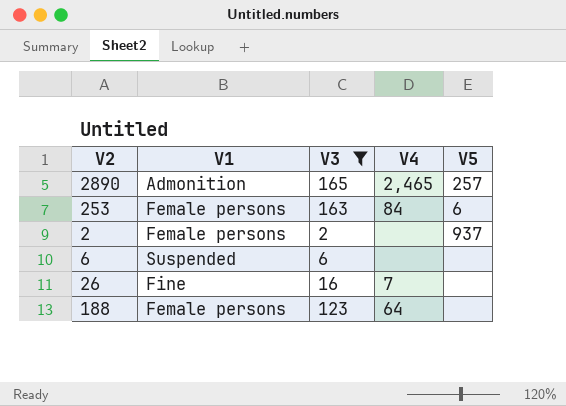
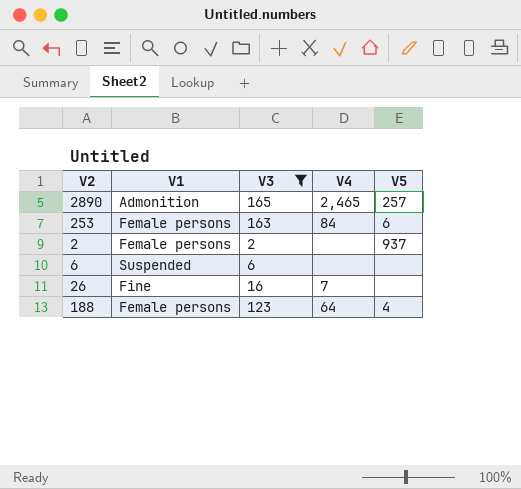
188 | V5: none -> 4

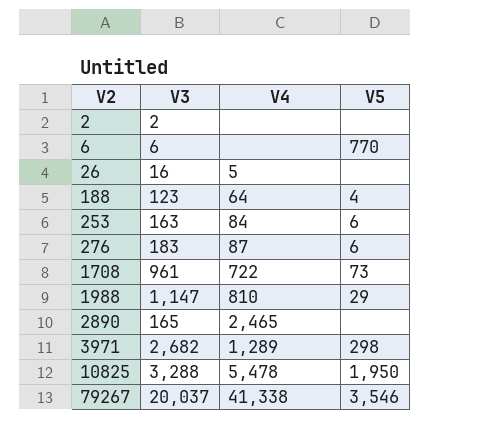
filter: V3 <= 165 -> none
row order: none -> V2 ascending
column V1 | position: 2 -> none
2 | V5: 937 -> none
6 | V5: none -> 770
26 | V4: 7 -> 5
2890 | V5: 257 -> none

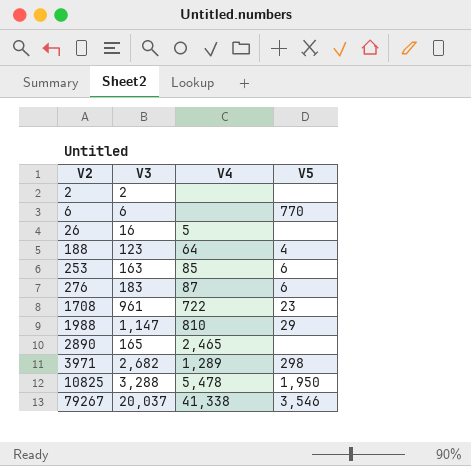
253 | V4: 84 -> 85
1708 | V5: 73 -> 23

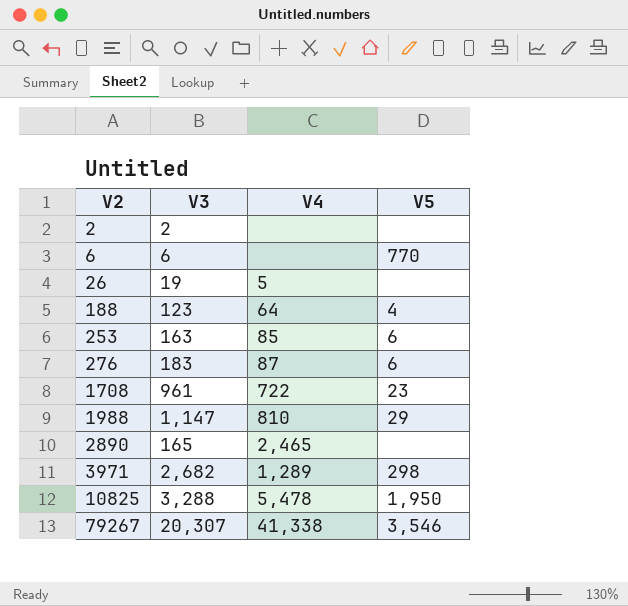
26 | V3: 16 -> 19
79267 | V3: 20,037 -> 20,307

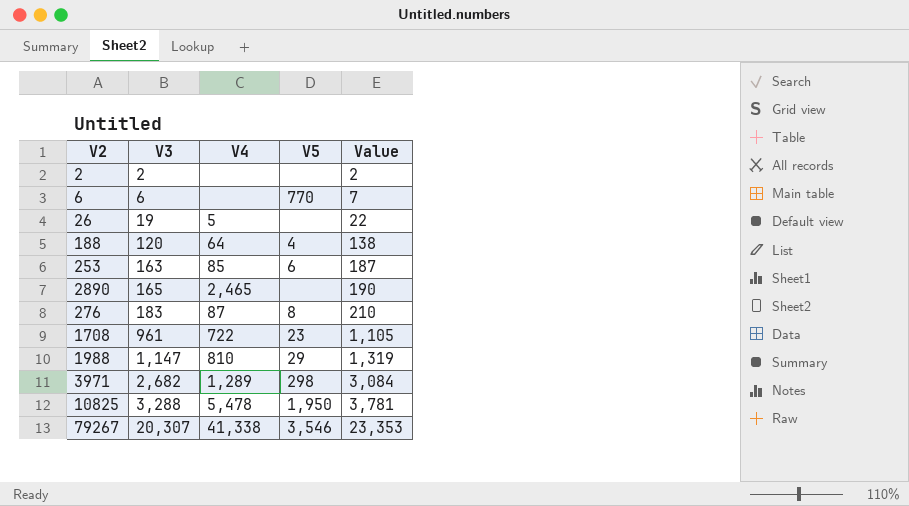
row order: V2 ascending -> V3 ascending
column Value | formula: none -> [V3] * 1.15
188 | V3: 123 -> 120
276 | V5: 6 -> 8

